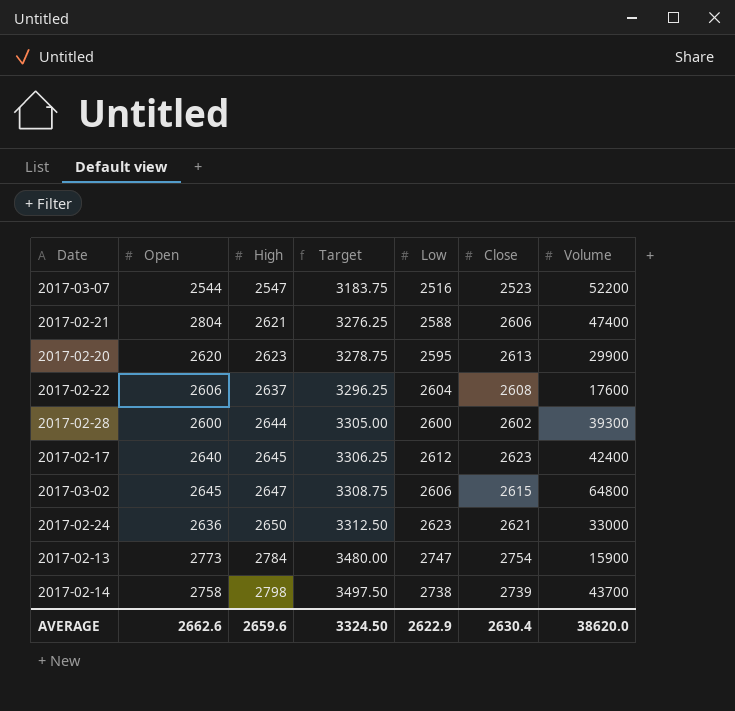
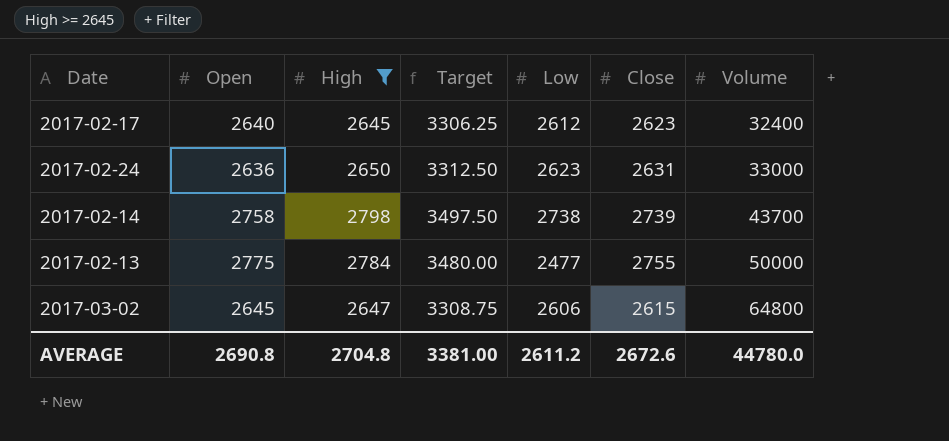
filter: none -> High >= 2645
row order: High ascending -> Volume ascending
2017-02-17 | Volume: 42400 -> 32400
2017-02-24 | Close: 2621 -> 2631
2017-02-13 | Open: 2773 -> 2775
2017-02-13 | Low: 2747 -> 2477
2017-02-13 | Close: 2754 -> 2755
2017-02-13 | Volume: 15900 -> 50000
AVERAGE | Open: 2662.6 -> 2690.8
AVERAGE | High: 2659.6 -> 2704.8
AVERAGE | Target: 3324.50 -> 3381.00
AVERAGE | Low: 2622.9 -> 2611.2
AVERAGE | Close: 2630.4 -> 2672.6
AVERAGE | Volume: 38620.0 -> 44780.0

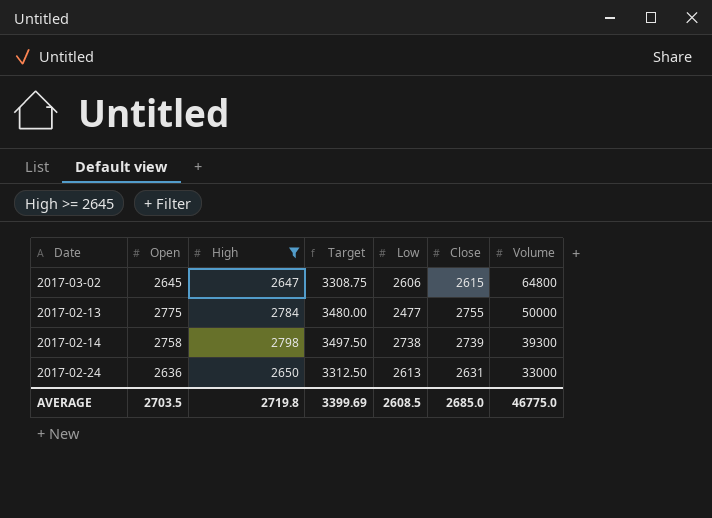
row order: Volume ascending -> Volume descending
row 2017-02-17: 2640 | 2645 | 3306.25 | 2612 | 2623 | 32400 -> none
2017-02-14 | Volume: 43700 -> 39300
2017-02-24 | Low: 2623 -> 2613
AVERAGE | Open: 2690.8 -> 2703.5
AVERAGE | High: 2704.8 -> 2719.8
AVERAGE | Target: 3381.00 -> 3399.69
AVERAGE | Low: 2611.2 -> 2608.5
AVERAGE | Close: 2672.6 -> 2685.0
AVERAGE | Volume: 44780.0 -> 46775.0

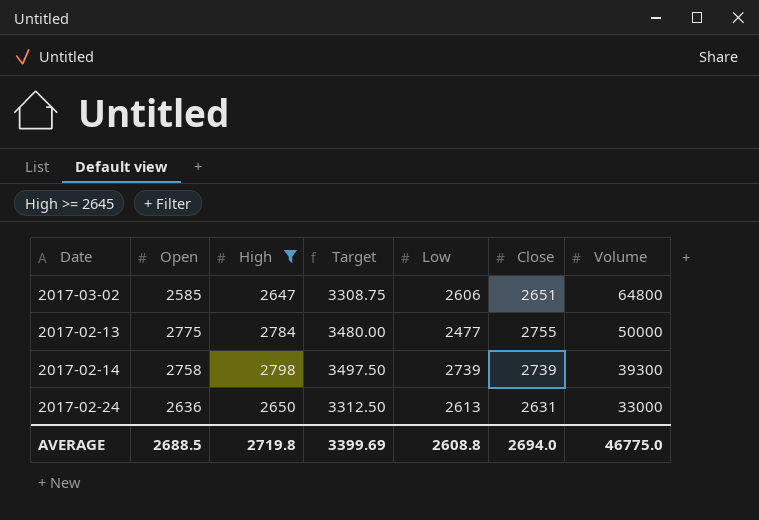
2017-03-02 | Open: 2645 -> 2585
2017-03-02 | Close: 2615 -> 2651
2017-02-14 | Low: 2738 -> 2739
AVERAGE | Open: 2703.5 -> 2688.5
AVERAGE | Low: 2608.5 -> 2608.8
AVERAGE | Close: 2685.0 -> 2694.0

